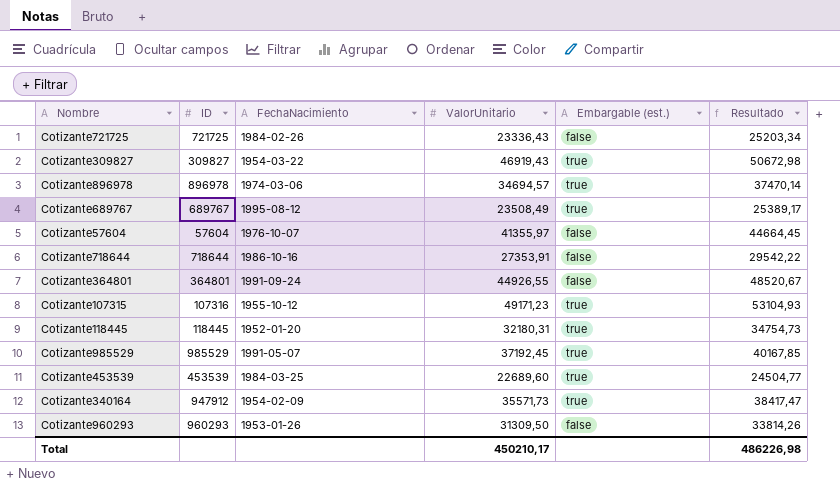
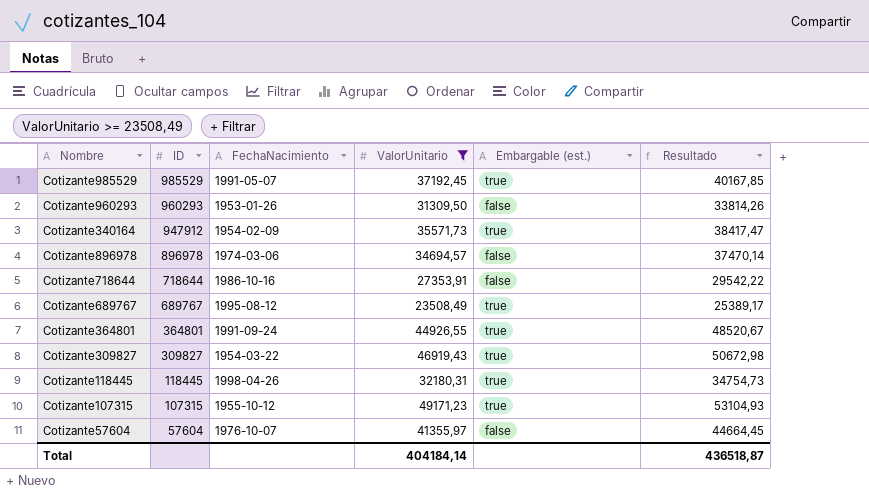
filter: none -> ValorUnitario >= 23508,49
row order: none -> ID descending
Cotizante896978 | Embargable (est.): true -> false
Cotizante364801 | Embargable (est.): false -> true
Cotizante118445 | FechaNacimiento: 1952-01-20 -> 1998-04-26
Cotizante107315 | ID: 107316 -> 107315
Total | ValorUnitario: 450210,17 -> 404184,14
Total | Resultado: 486226,98 -> 436518,87

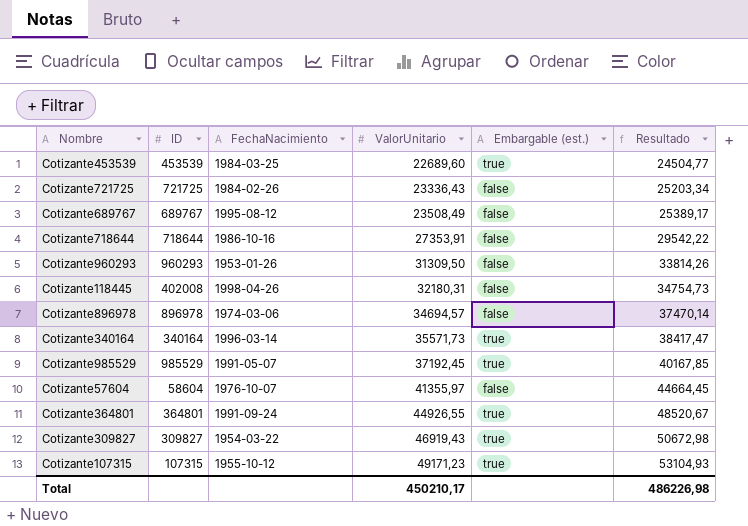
filter: ValorUnitario >= 23508,49 -> none
row order: ID descending -> ValorUnitario ascending
Cotizante689767 | Embargable (est.): true -> false
Cotizante118445 | ID: 118445 -> 402008
Cotizante118445 | Embargable (est.): true -> false
Cotizante340164 | ID: 947912 -> 340164
Cotizante340164 | FechaNacimiento: 1954-02-09 -> 1996-03-14
Cotizante57604 | ID: 57604 -> 58604
Total | ValorUnitario: 404184,14 -> 450210,17
Total | Resultado: 436518,87 -> 486226,98

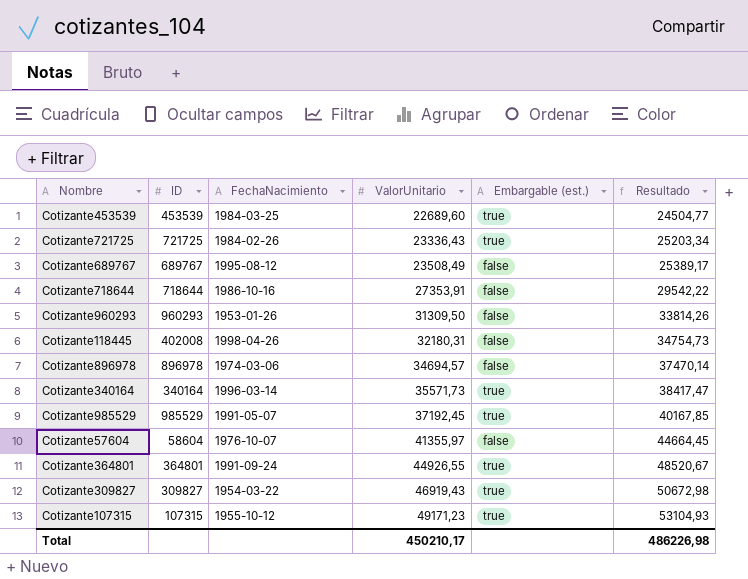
Cotizante721725 | Embargable (est.): false -> true

